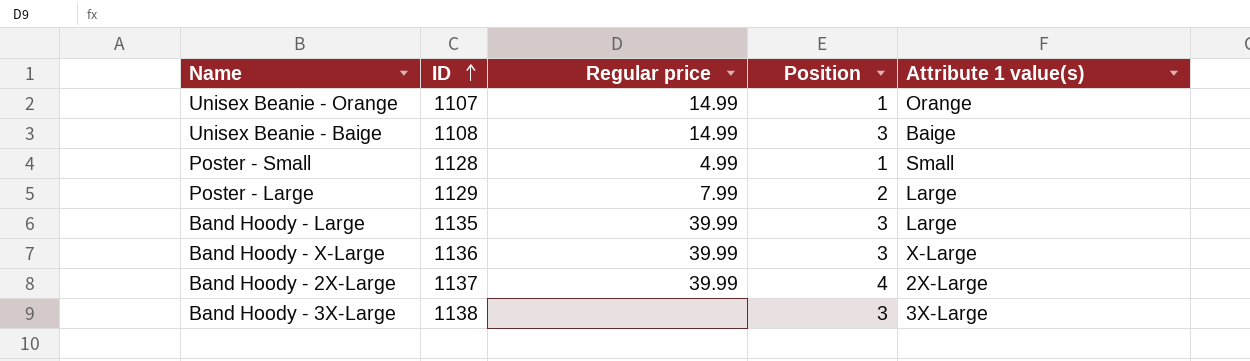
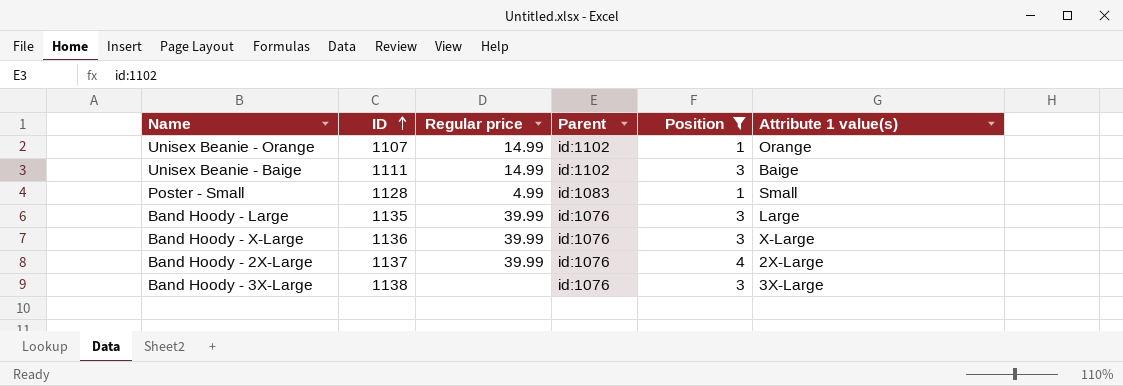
filter: none -> Position != 2
column Parent | position: none -> 4
Unisex Beanie - Baige | ID: 1108 -> 1111

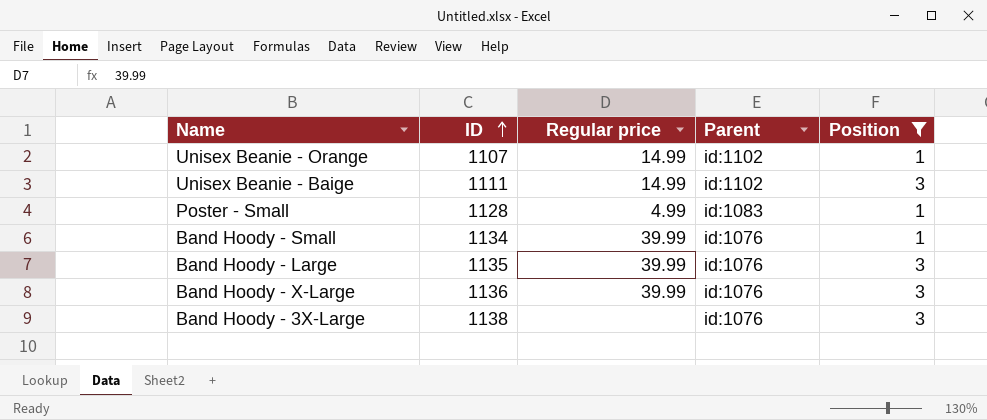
column Attribute 1 value(s) | position: 6 -> none
row Band Hoody - 2X-Large: 1137 | 39.99 | id:1076 | 4 | 2X-Large -> none
row Band Hoody - Small: none -> 1134 | 39.99 | id:1076 | 1

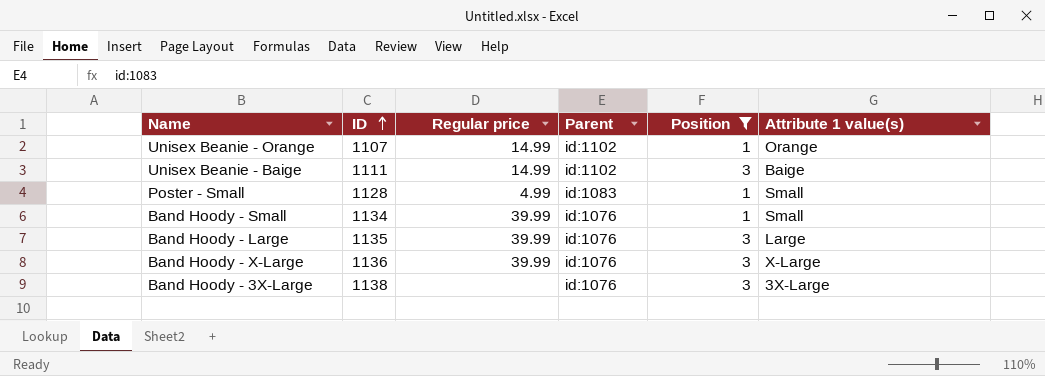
column Attribute 1 value(s) | position: none -> 6

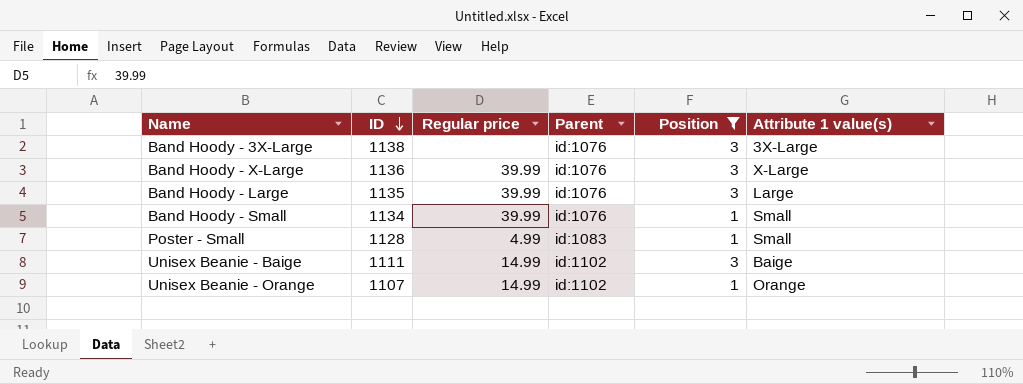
row order: ID ascending -> ID descending

